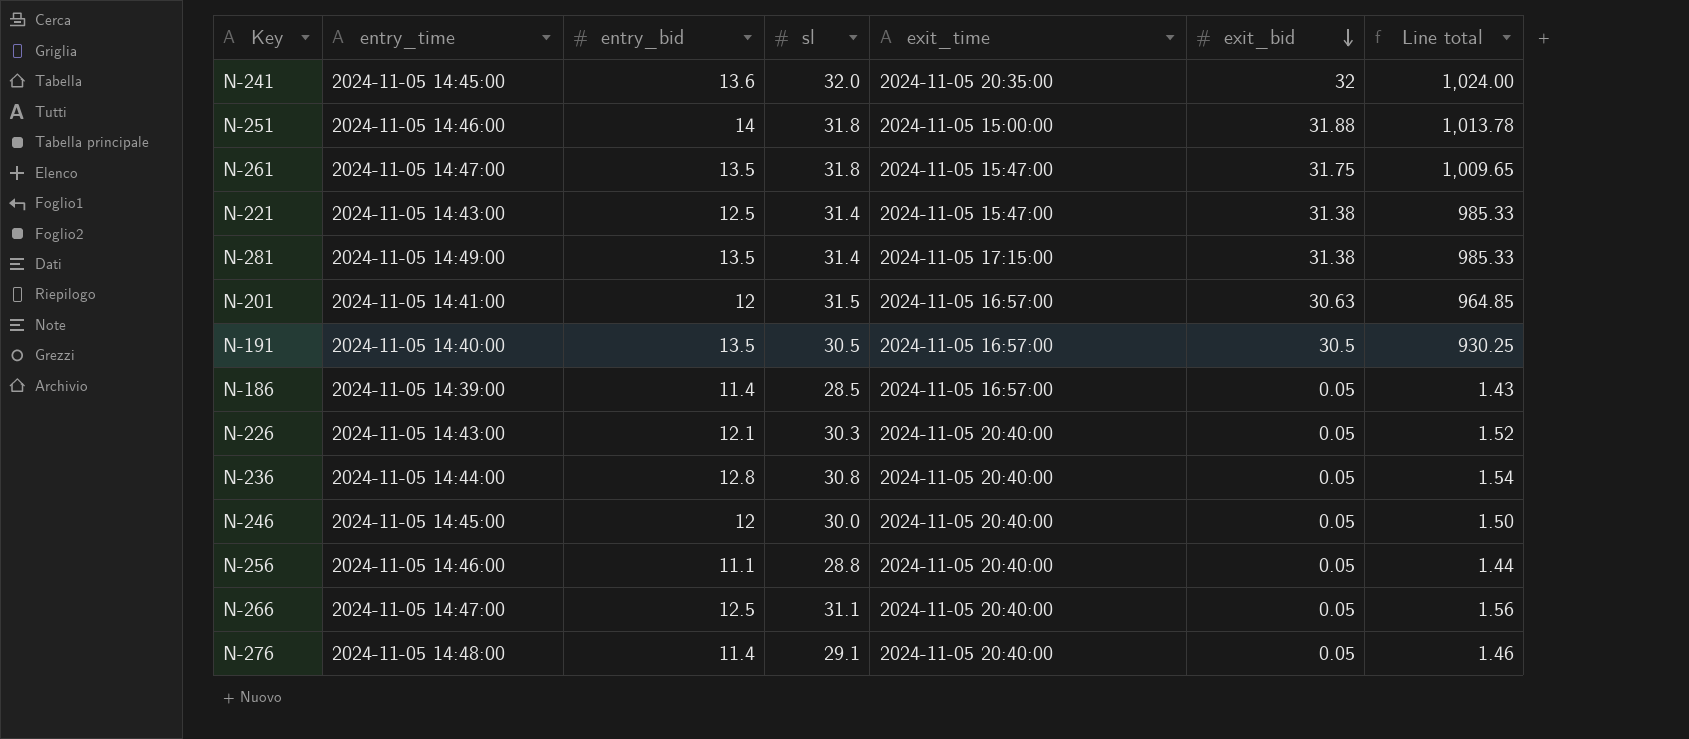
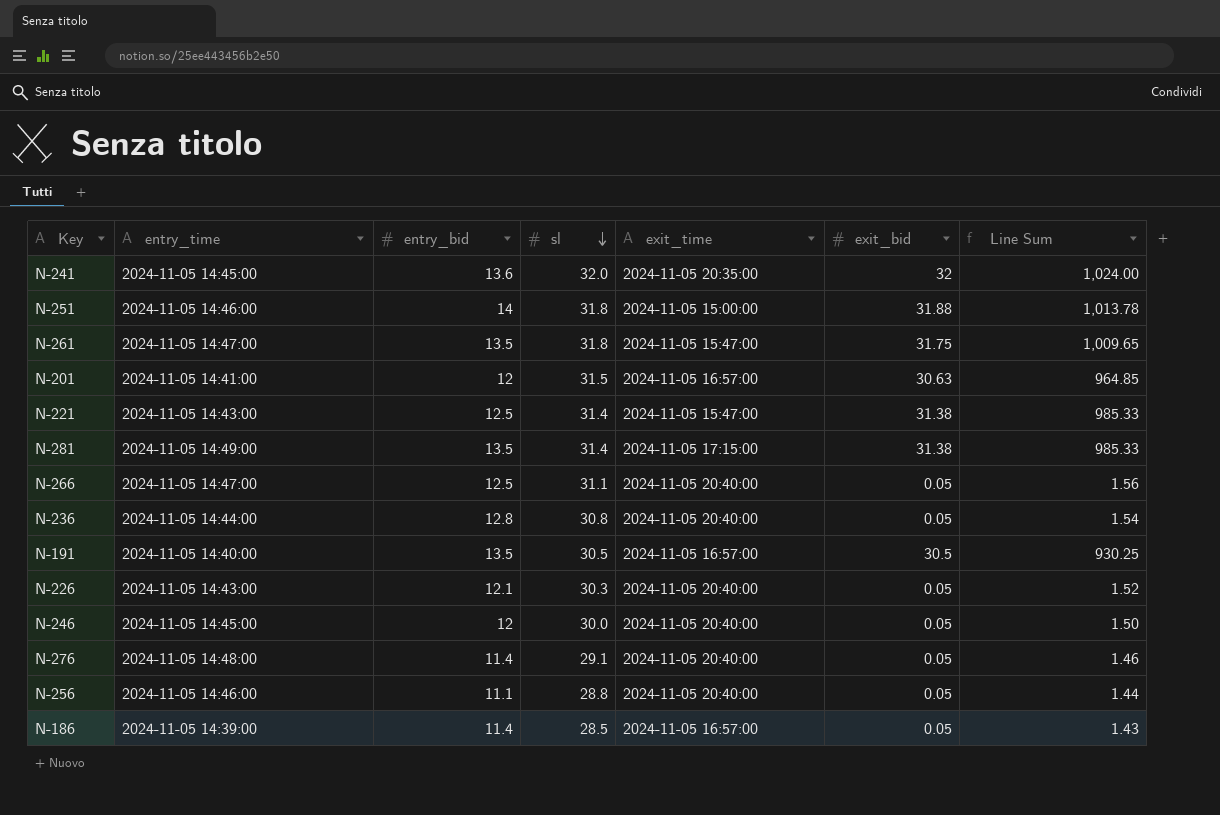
row order: exit_bid descending -> sl descending
column name: Line total -> Line Sum

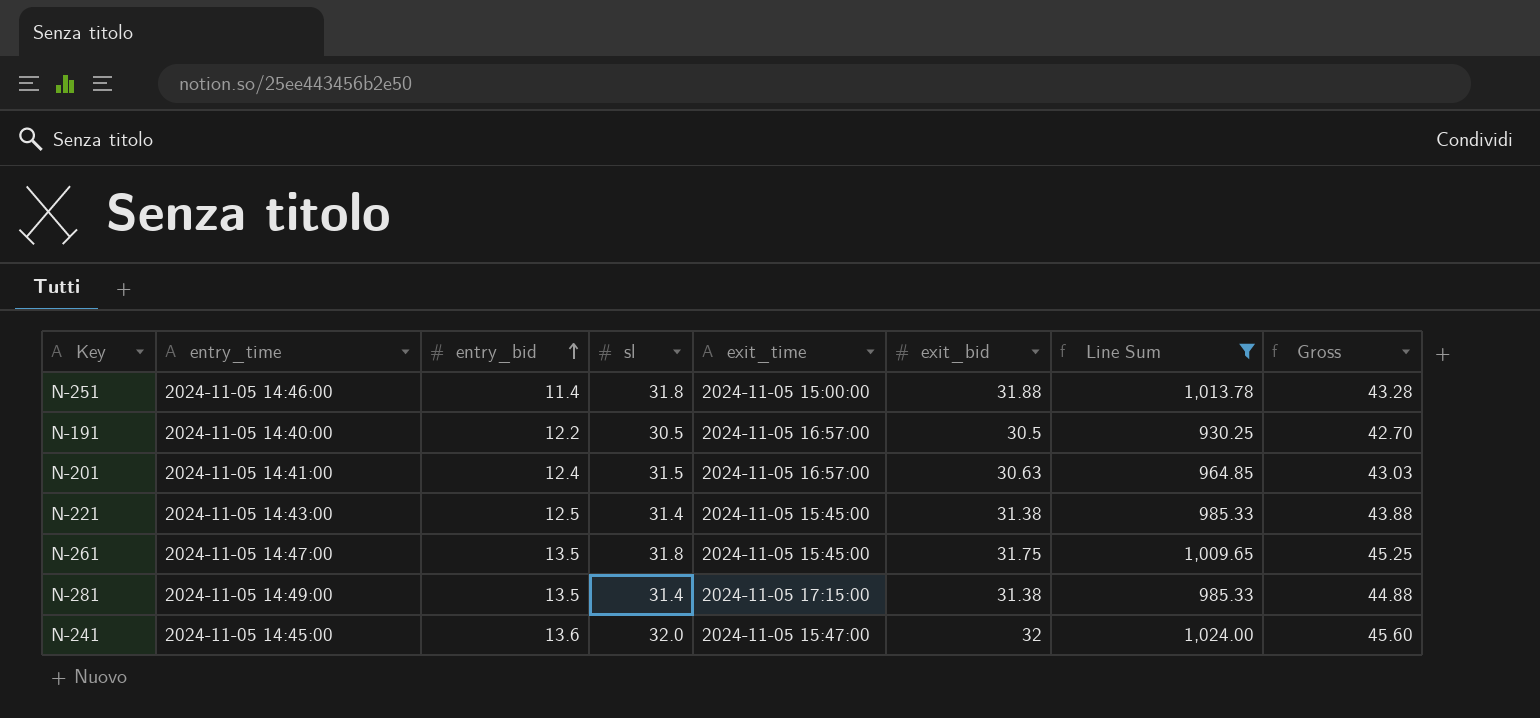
filter: none -> Line Sum >= 930.25
row order: sl descending -> entry_bid ascending
column Gross | formula: none -> [entry_bid] + [exit_bid]
N-251 | entry_bid: 14 -> 11.4
N-191 | entry_bid: 13.5 -> 12.2
N-201 | entry_bid: 12 -> 12.4
N-221 | exit_time: 2024-11-05 15:47:00 -> 2024-11-05 15:45:00
N-261 | exit_time: 2024-11-05 15:47:00 -> 2024-11-05 15:45:00
N-241 | exit_time: 2024-11-05 20:35:00 -> 2024-11-05 15:47:00

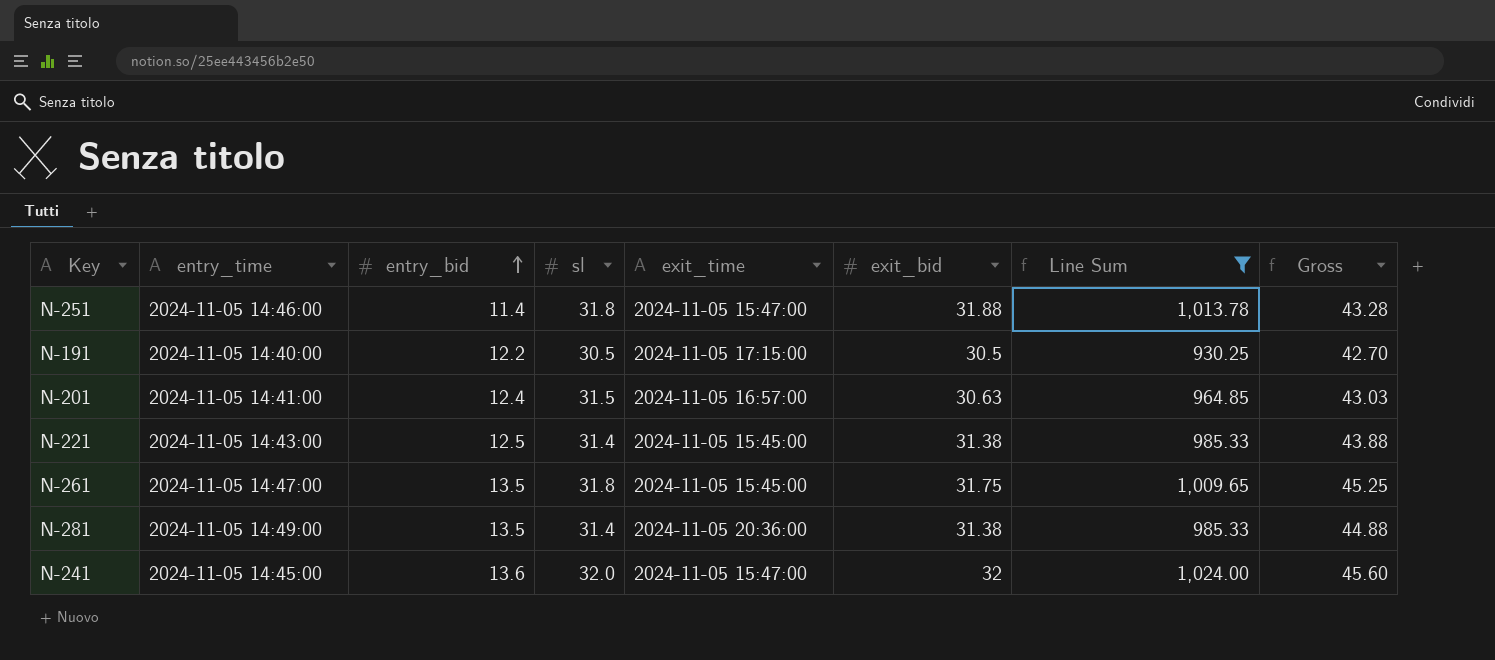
N-251 | exit_time: 2024-11-05 15:00:00 -> 2024-11-05 15:47:00
N-191 | exit_time: 2024-11-05 16:57:00 -> 2024-11-05 17:15:00
N-281 | exit_time: 2024-11-05 17:15:00 -> 2024-11-05 20:36:00

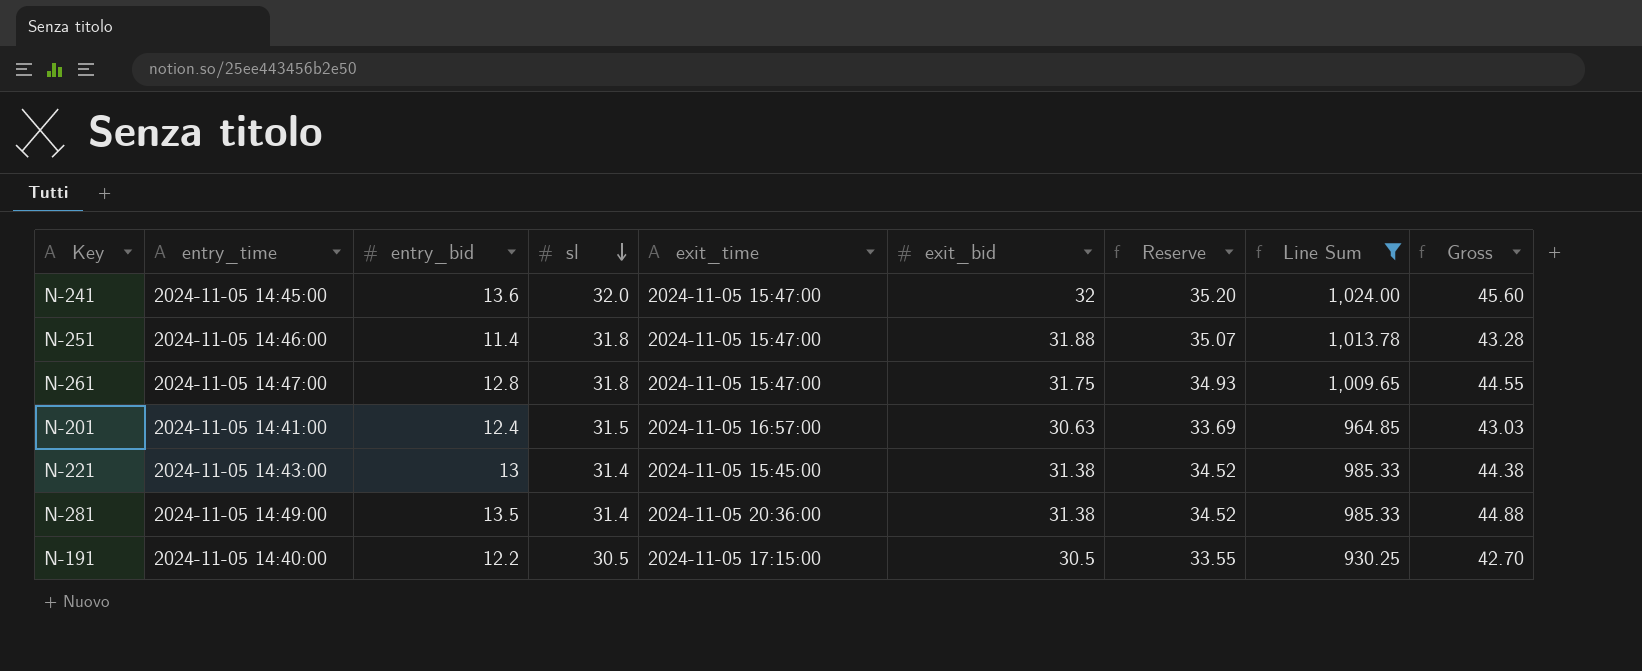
row order: entry_bid ascending -> sl descending
column Reserve | formula: none -> [exit_bid] * 1.1
N-261 | entry_bid: 13.5 -> 12.8
N-261 | exit_time: 2024-11-05 15:45:00 -> 2024-11-05 15:47:00
N-261 | Gross: 45.25 -> 44.55
N-221 | entry_bid: 12.5 -> 13
N-221 | Gross: 43.88 -> 44.38

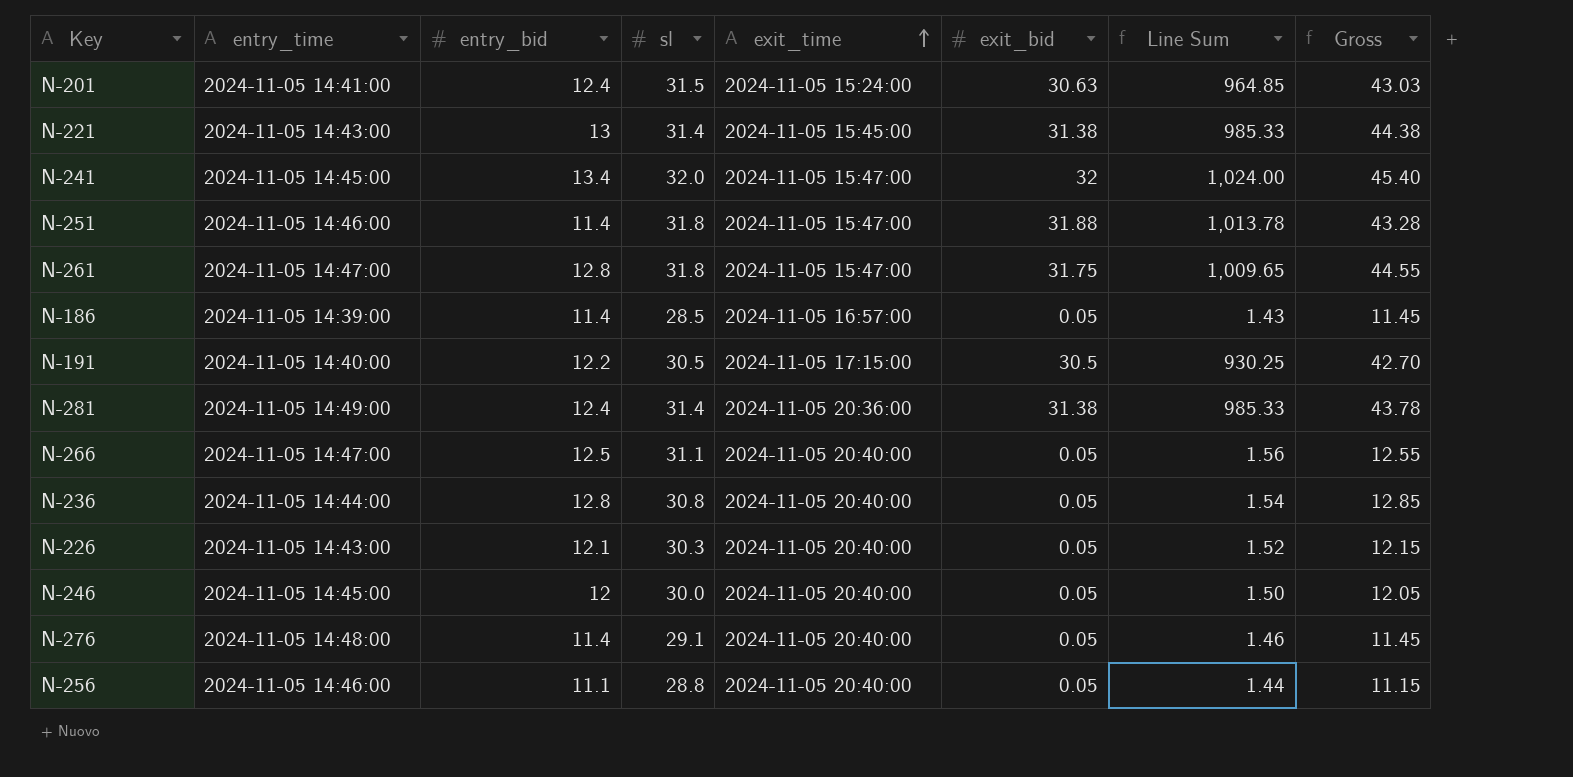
filter: Line Sum >= 930.25 -> none
row order: sl descending -> exit_time ascending
column Reserve | formula: [exit_bid] * 1.1 -> none
N-201 | exit_time: 2024-11-05 16:57:00 -> 2024-11-05 15:24:00
N-241 | entry_bid: 13.6 -> 13.4
N-241 | Gross: 45.60 -> 45.40
N-281 | entry_bid: 13.5 -> 12.4
N-281 | Gross: 44.88 -> 43.78

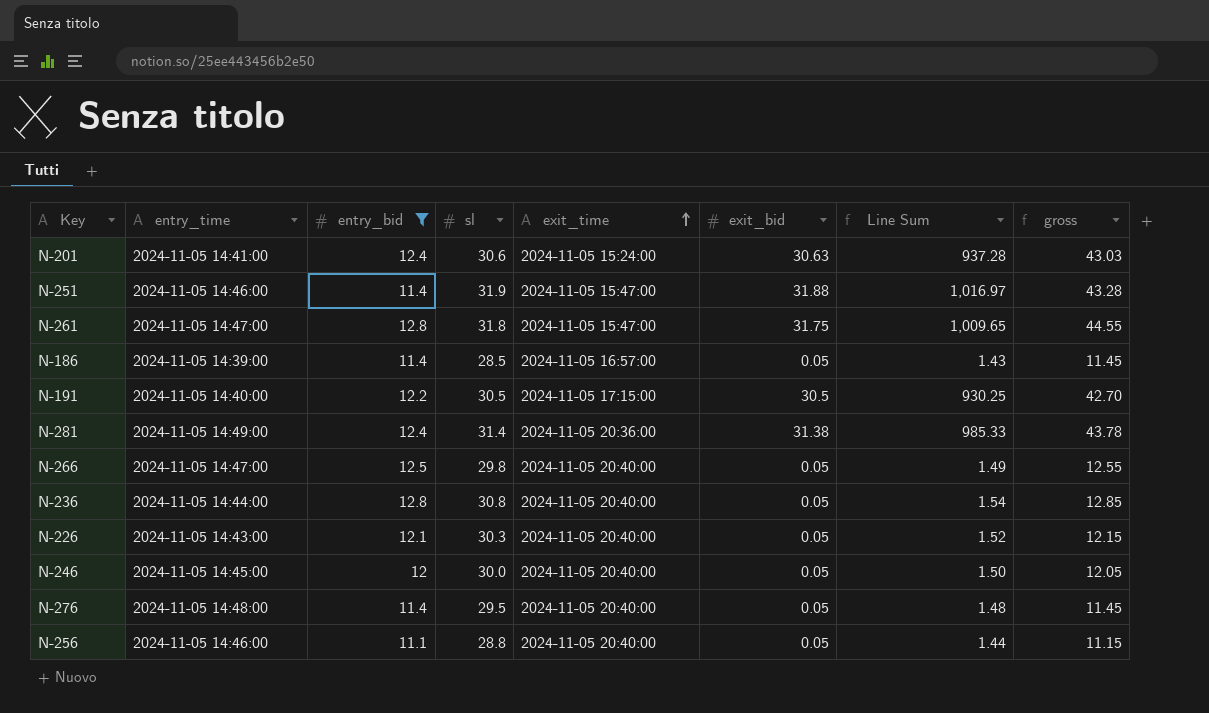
filter: none -> entry_bid <= 12.8
column name: Gross -> gross
N-201 | sl: 31.5 -> 30.6
N-201 | Line Sum: 964.85 -> 937.28
N-251 | sl: 31.8 -> 31.9
N-251 | Line Sum: 1,013.78 -> 1,016.97
N-266 | sl: 31.1 -> 29.8
N-266 | Line Sum: 1.56 -> 1.49
N-276 | sl: 29.1 -> 29.5
N-276 | Line Sum: 1.46 -> 1.48

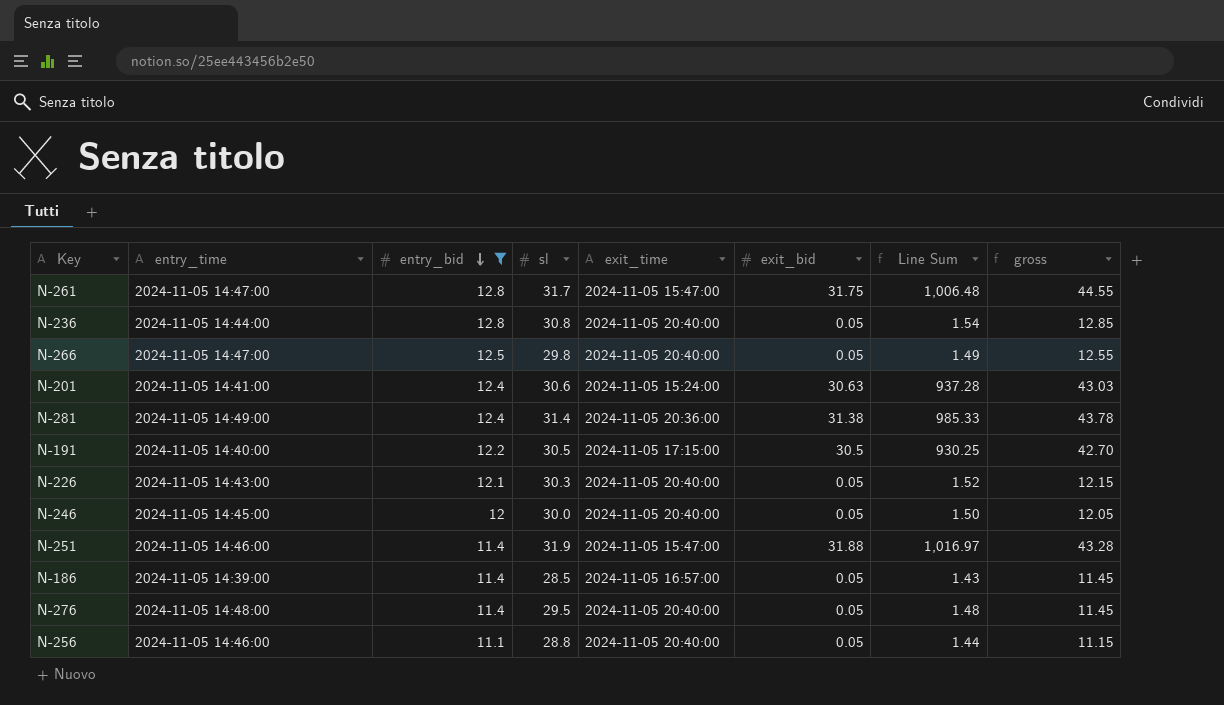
row order: exit_time ascending -> entry_bid descending
N-261 | sl: 31.8 -> 31.7
N-261 | Line Sum: 1,009.65 -> 1,006.48

